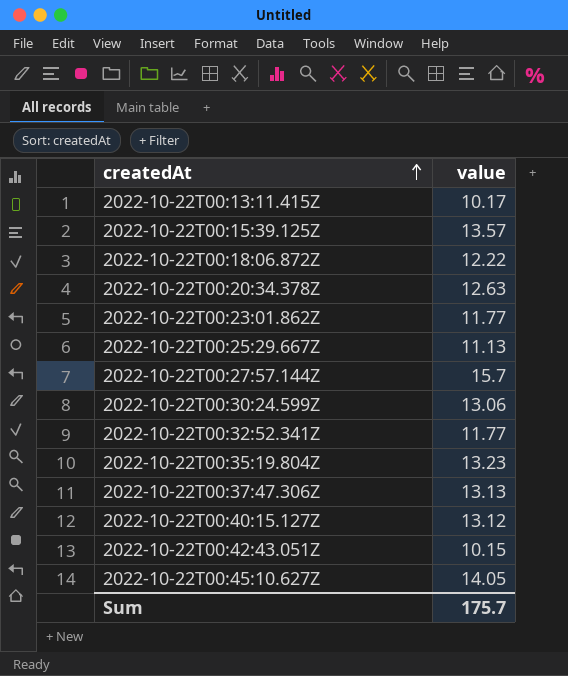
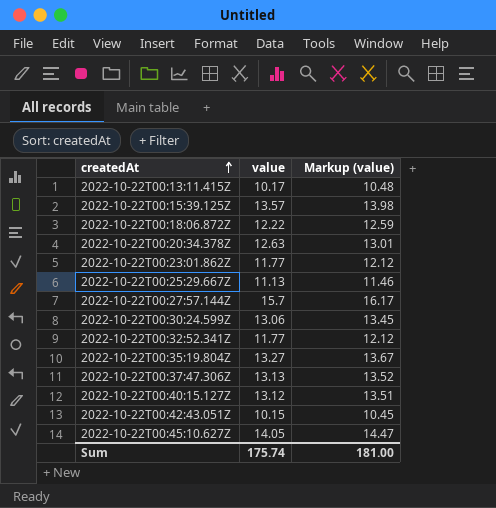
column Markup (value) | formula: none -> [value] * 1.03
2022-10-22T00:35:19.804Z | value: 13.23 -> 13.27
Sum | value: 175.7 -> 175.74

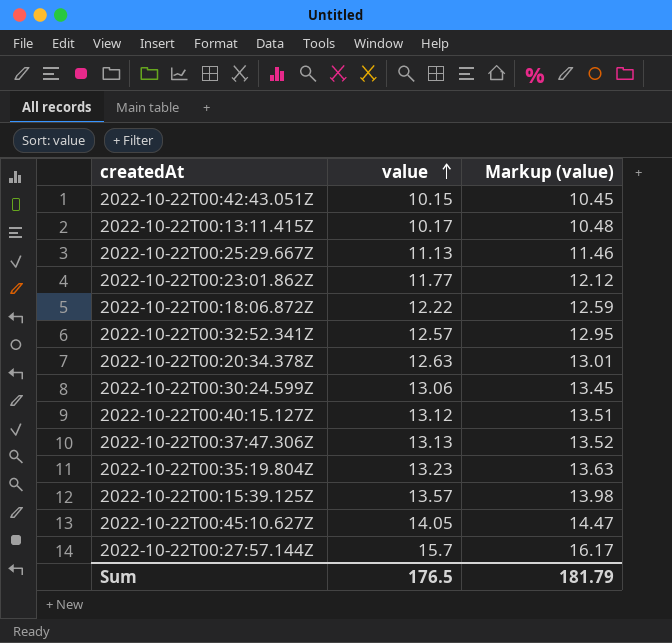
row order: createdAt ascending -> value ascending
2022-10-22T00:32:52.341Z | value: 11.77 -> 12.57
2022-10-22T00:32:52.341Z | Markup (value): 12.12 -> 12.95
2022-10-22T00:35:19.804Z | value: 13.27 -> 13.23
2022-10-22T00:35:19.804Z | Markup (value): 13.67 -> 13.63
Sum | value: 175.74 -> 176.5
Sum | Markup (value): 181.00 -> 181.79

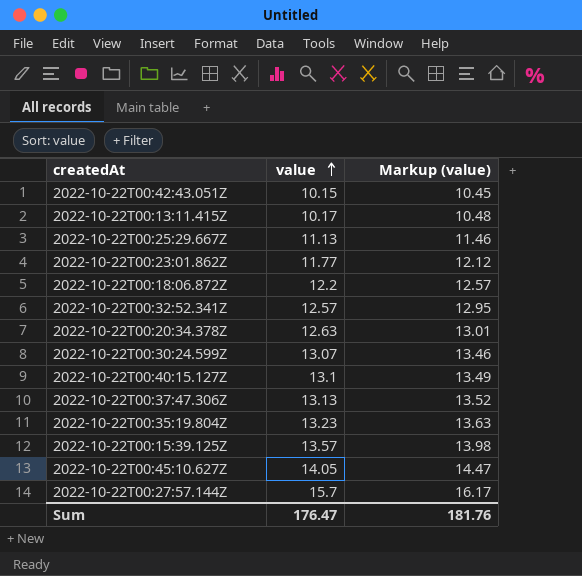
2022-10-22T00:18:06.872Z | value: 12.22 -> 12.2
2022-10-22T00:18:06.872Z | Markup (value): 12.59 -> 12.57
2022-10-22T00:30:24.599Z | value: 13.06 -> 13.07
2022-10-22T00:30:24.599Z | Markup (value): 13.45 -> 13.46
2022-10-22T00:40:15.127Z | value: 13.12 -> 13.1
2022-10-22T00:40:15.127Z | Markup (value): 13.51 -> 13.49
Sum | value: 176.5 -> 176.47
Sum | Markup (value): 181.79 -> 181.76

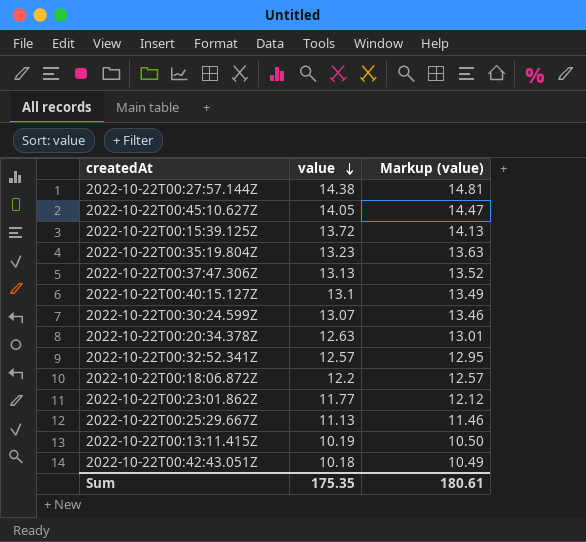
row order: value ascending -> value descending
2022-10-22T00:27:57.144Z | value: 15.7 -> 14.38
2022-10-22T00:27:57.144Z | Markup (value): 16.17 -> 14.81
2022-10-22T00:15:39.125Z | value: 13.57 -> 13.72
2022-10-22T00:15:39.125Z | Markup (value): 13.98 -> 14.13
2022-10-22T00:13:11.415Z | value: 10.17 -> 10.19
2022-10-22T00:13:11.415Z | Markup (value): 10.48 -> 10.50
2022-10-22T00:42:43.051Z | value: 10.15 -> 10.18
2022-10-22T00:42:43.051Z | Markup (value): 10.45 -> 10.49
Sum | value: 176.47 -> 175.35
Sum | Markup (value): 181.76 -> 180.61

